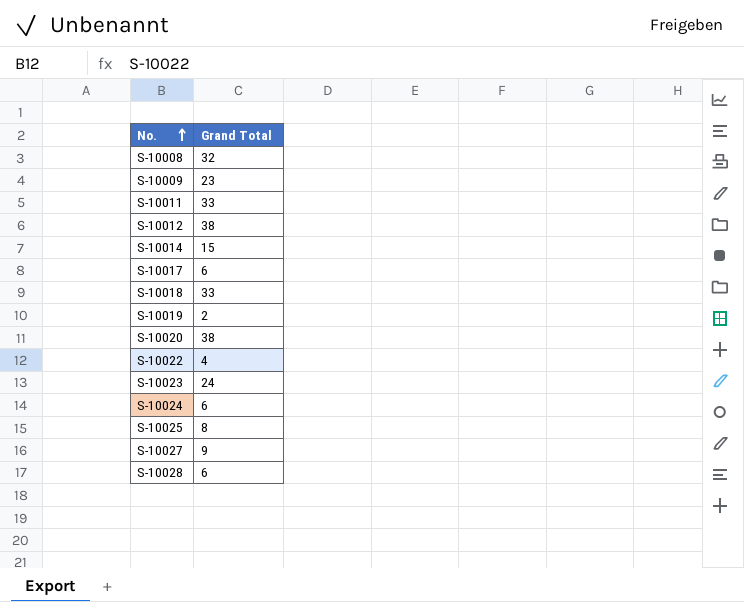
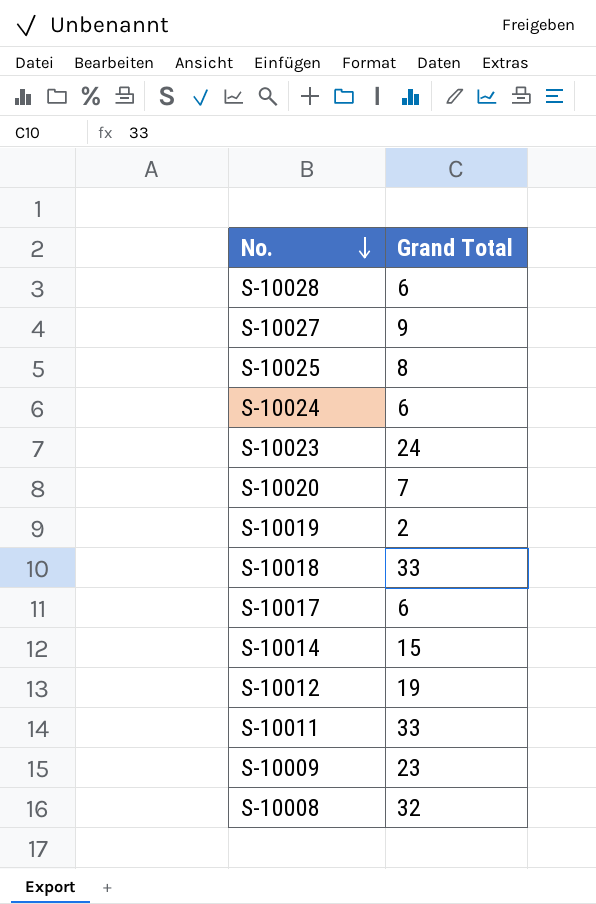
row order: No. ascending -> No. descending
row S-10022: 4 -> none
S-10020 | Grand Total: 38 -> 7
S-10012 | Grand Total: 38 -> 19

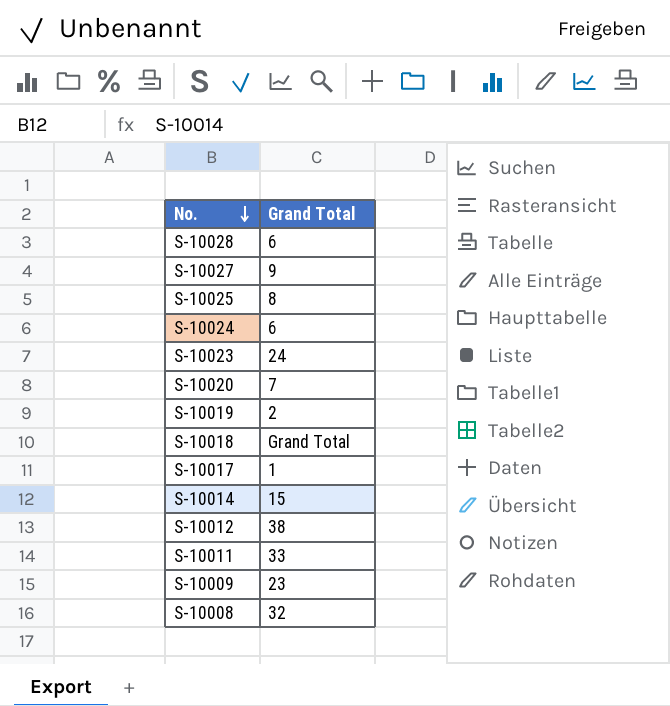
S-10018 | Grand Total: 33 -> Grand Total
S-10017 | Grand Total: 6 -> 1
S-10012 | Grand Total: 19 -> 38

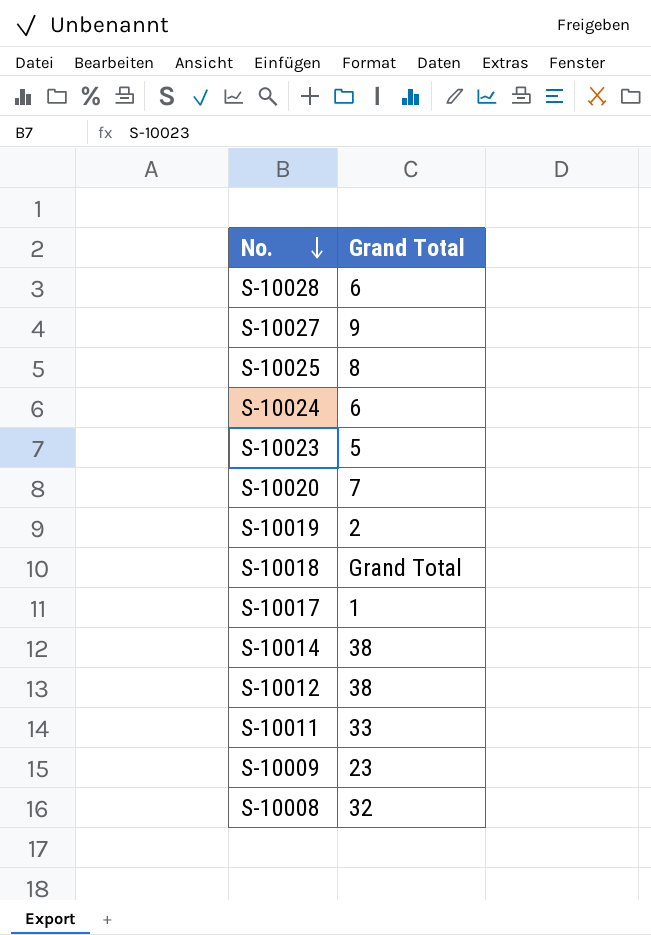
S-10023 | Grand Total: 24 -> 5
S-10014 | Grand Total: 15 -> 38

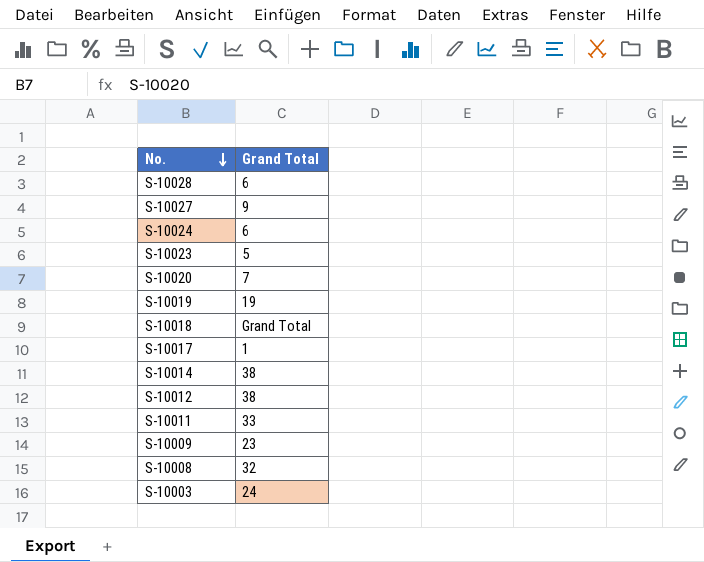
row S-10025: 8 -> none
S-10019 | Grand Total: 2 -> 19
row S-10003: none -> 24

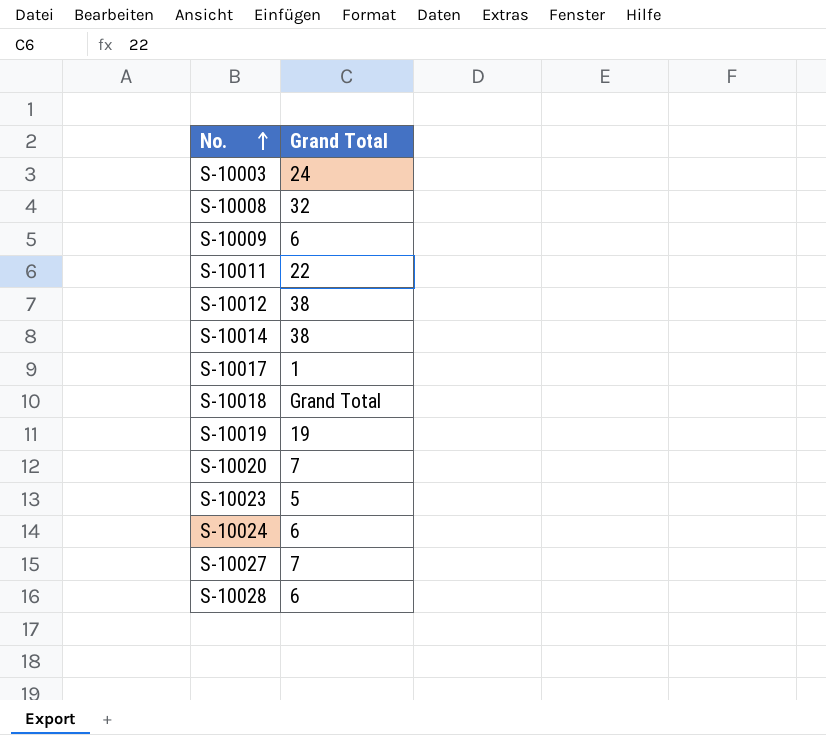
row order: No. descending -> No. ascending
S-10009 | Grand Total: 23 -> 6
S-10011 | Grand Total: 33 -> 22
S-10027 | Grand Total: 9 -> 7

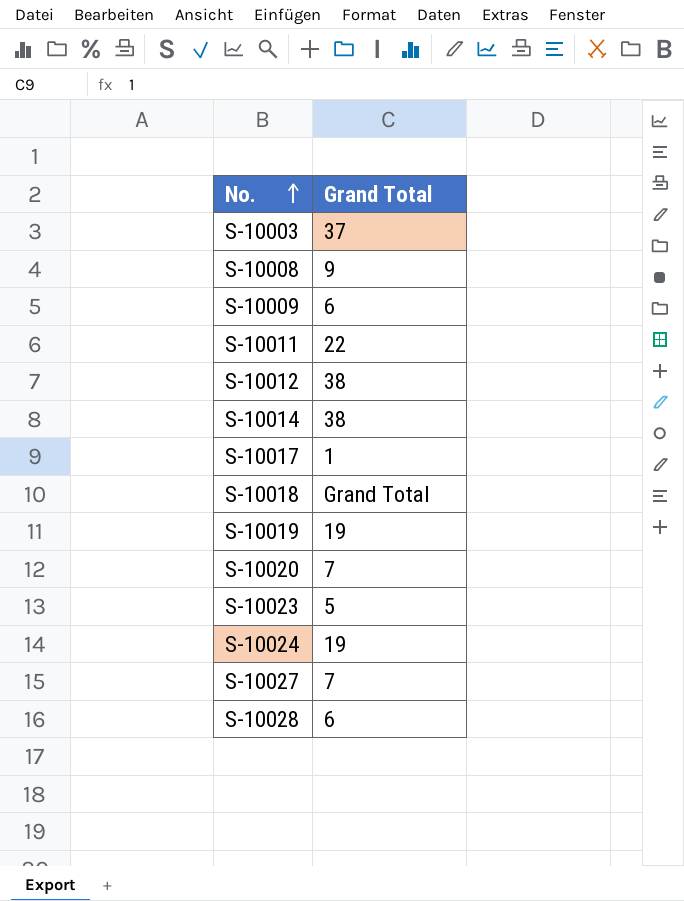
S-10003 | Grand Total: 24 -> 37
S-10008 | Grand Total: 32 -> 9
S-10024 | Grand Total: 6 -> 19

